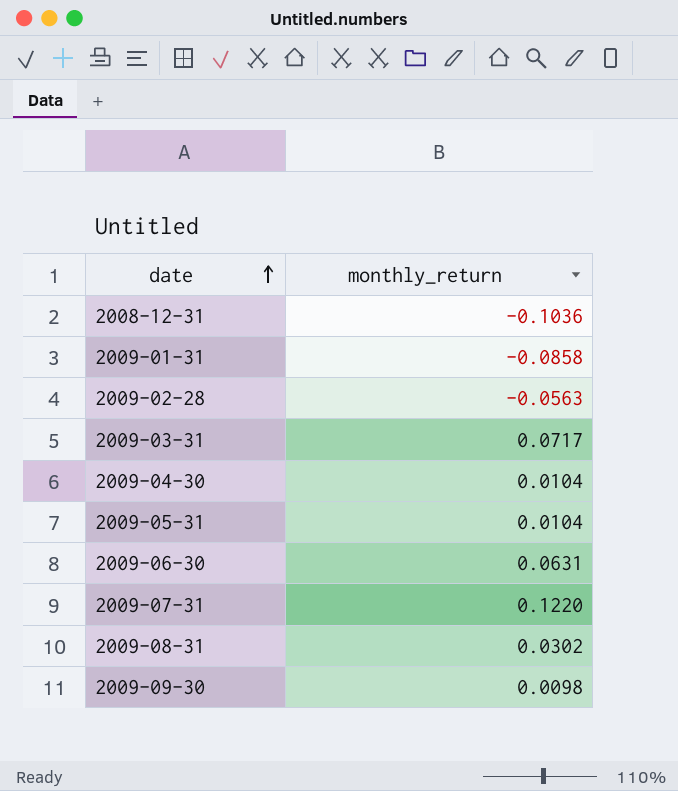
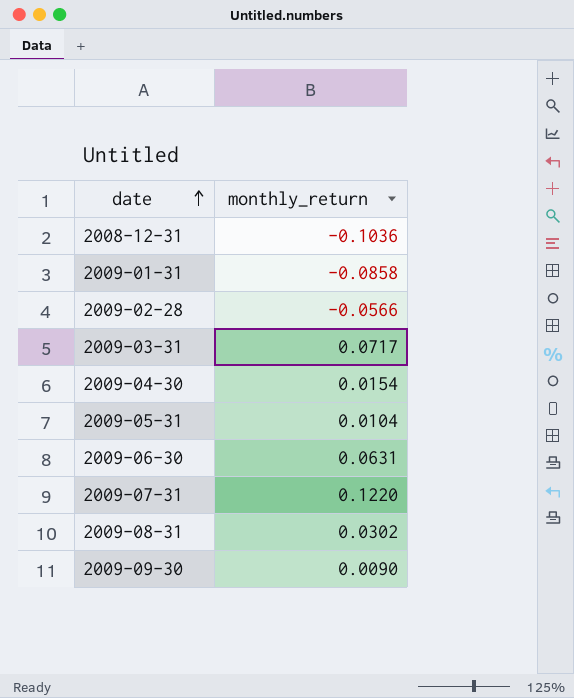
2009-02-28 | monthly_return: -0.0563 -> -0.0566
2009-04-30 | monthly_return: 0.0104 -> 0.0154
2009-09-30 | monthly_return: 0.0098 -> 0.0090

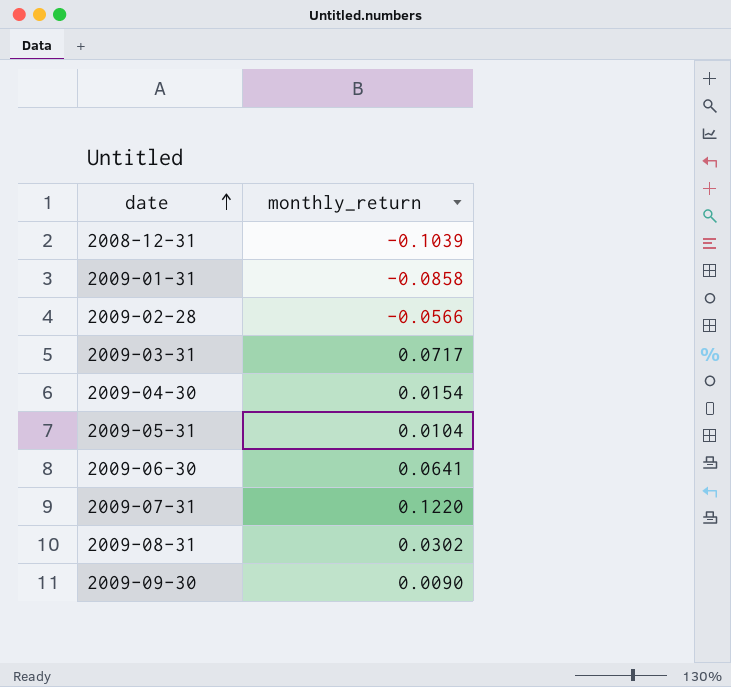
2008-12-31 | monthly_return: -0.1036 -> -0.1039
2009-06-30 | monthly_return: 0.0631 -> 0.0641

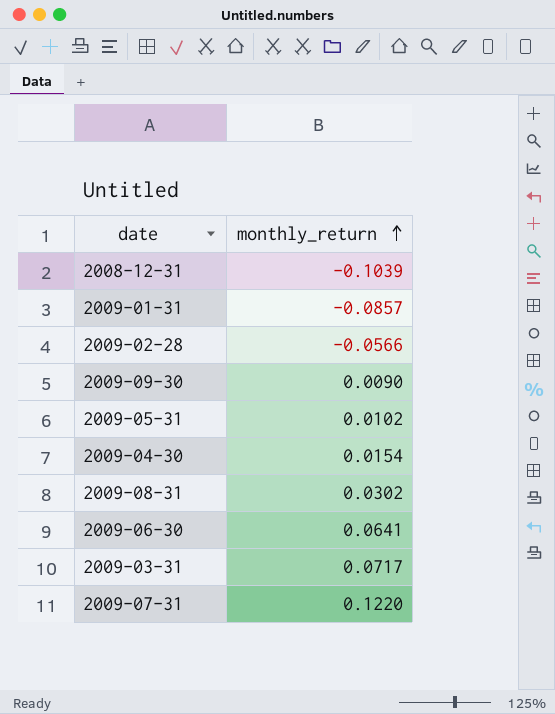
row order: date ascending -> monthly_return ascending
2009-01-31 | monthly_return: -0.0858 -> -0.0857
2009-05-31 | monthly_return: 0.0104 -> 0.0102

